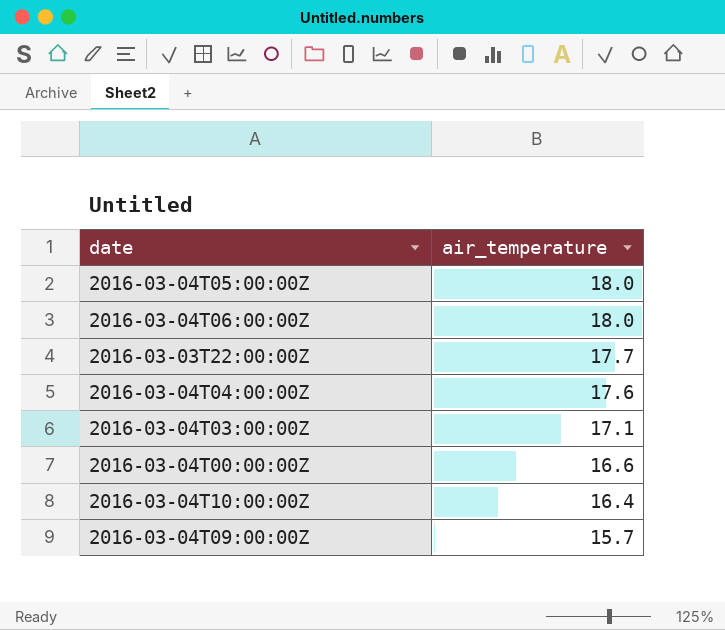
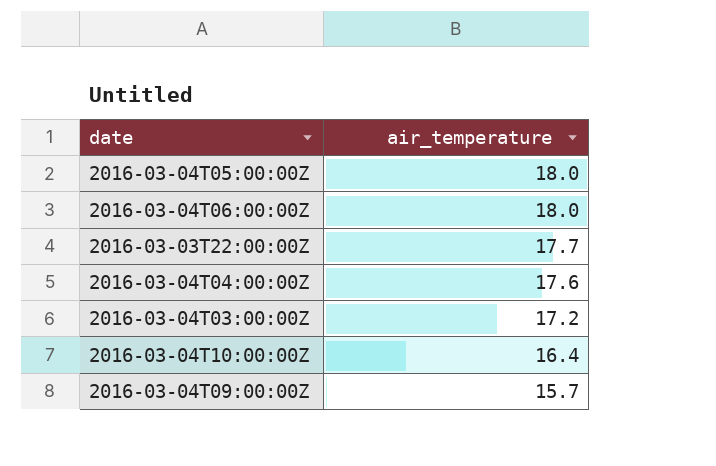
row 2016-03-04T00:00:00Z: 16.6 -> none
2016-03-04T03:00:00Z | air_temperature: 17.1 -> 17.2

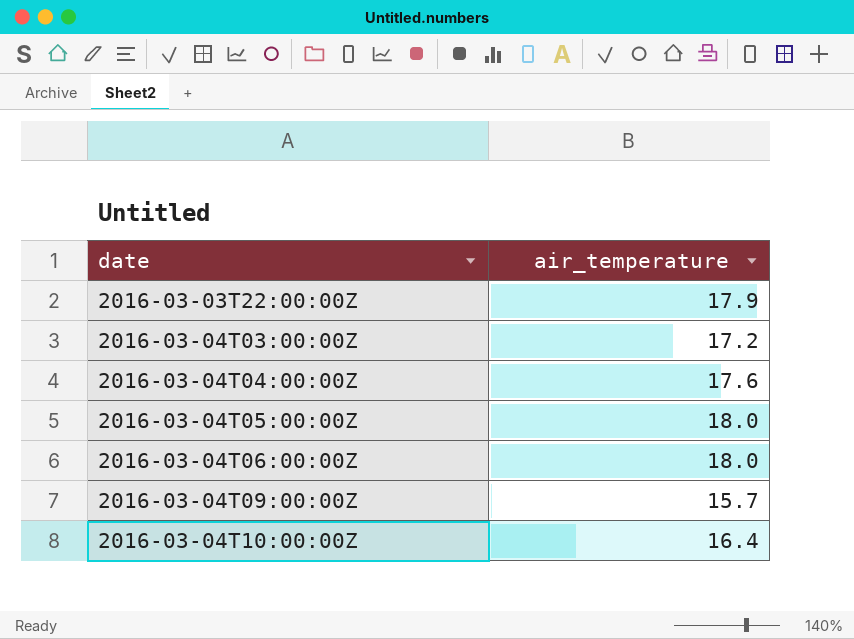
row order: air_temperature descending -> date ascending
2016-03-03T22:00:00Z | air_temperature: 17.7 -> 17.9

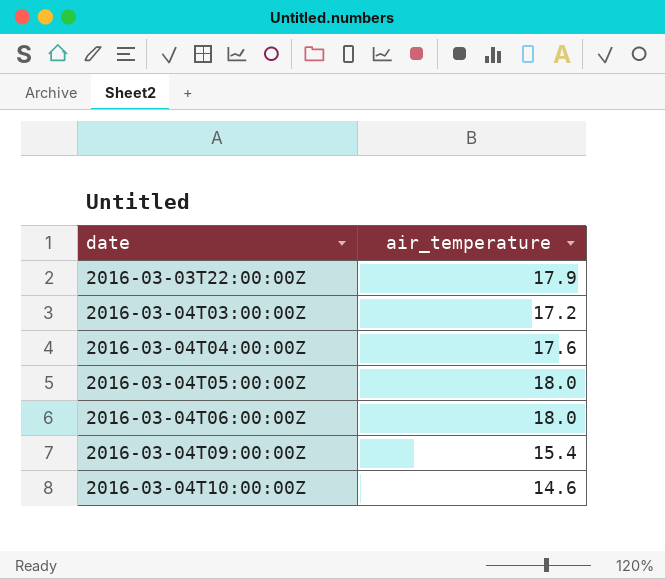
2016-03-04T09:00:00Z | air_temperature: 15.7 -> 15.4
2016-03-04T10:00:00Z | air_temperature: 16.4 -> 14.6

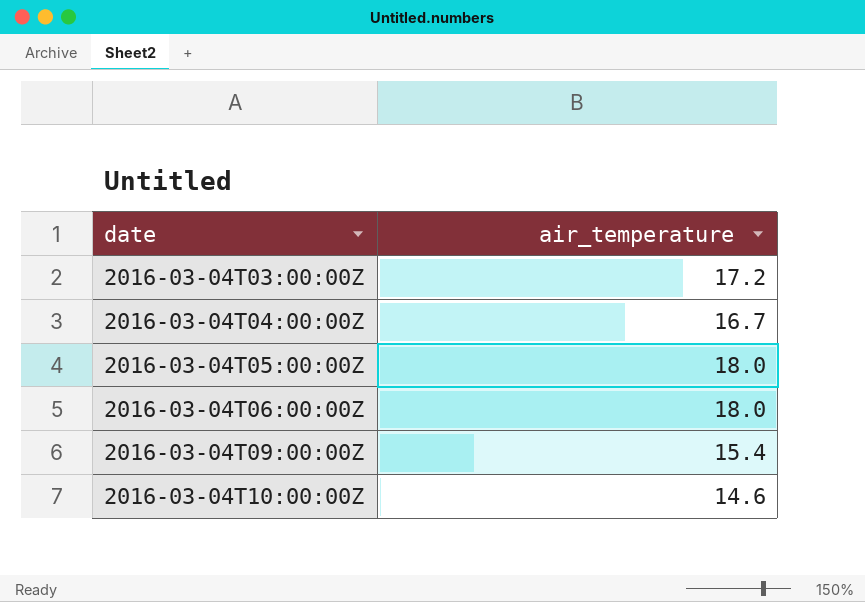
row 2016-03-03T22:00:00Z: 17.9 -> none
2016-03-04T04:00:00Z | air_temperature: 17.6 -> 16.7

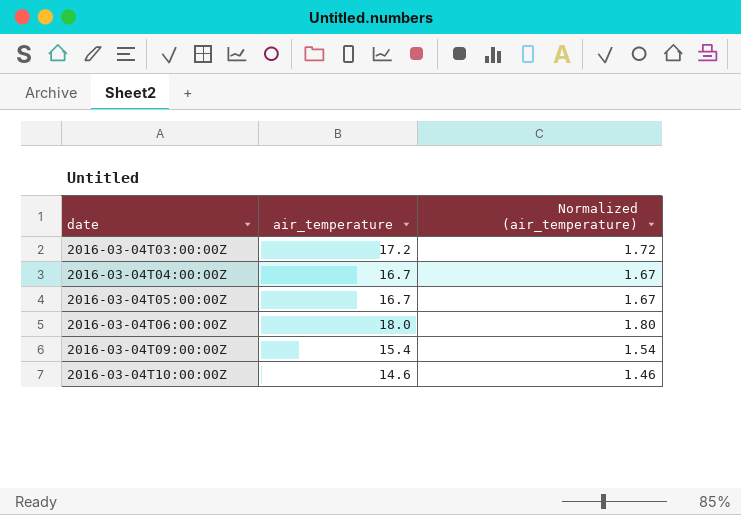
column Normalized (air_temperature) | formula: none -> [air_temperature] * 0.1
2016-03-04T05:00:00Z | air_temperature: 18.0 -> 16.7

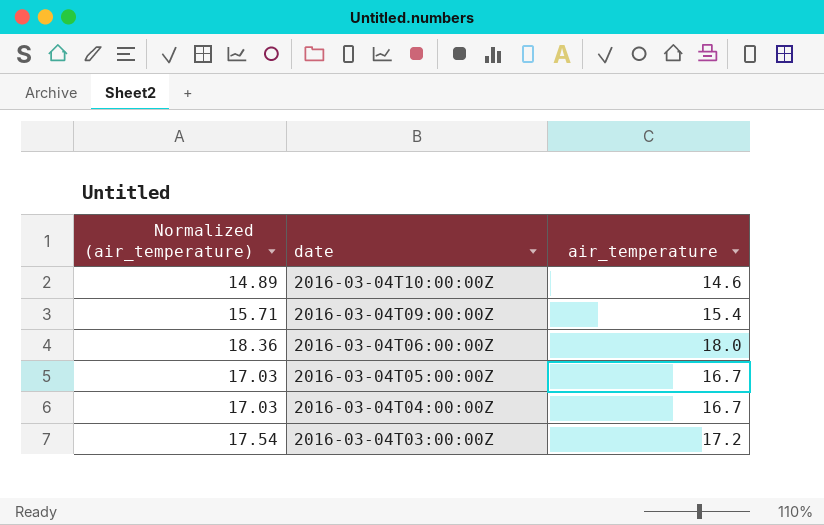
row order: date ascending -> date descending
column Normalized (air_temperature) | formula: [air_temperature] * 0.1 -> [air_temperature] * 1.02
column Normalized (air_temperature) | position: 3 -> 1

